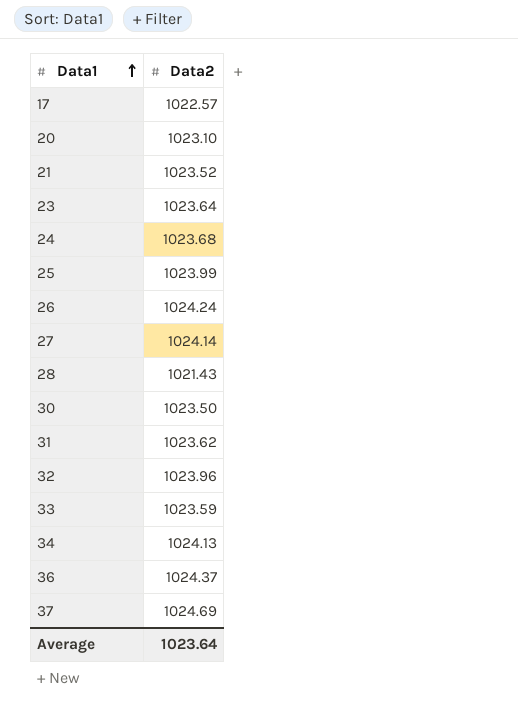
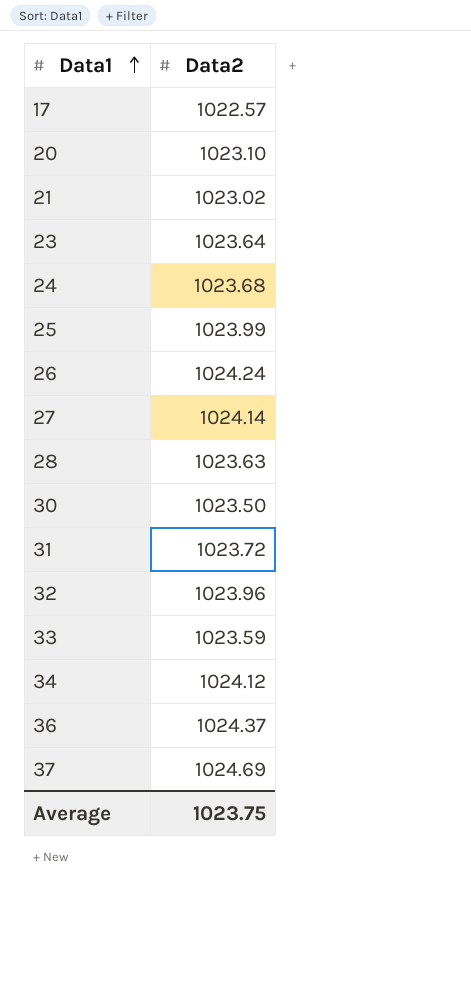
21 | Data2: 1023.52 -> 1023.02
28 | Data2: 1021.43 -> 1023.63
31 | Data2: 1023.62 -> 1023.72
34 | Data2: 1024.13 -> 1024.12
Average | Data2: 1023.64 -> 1023.75

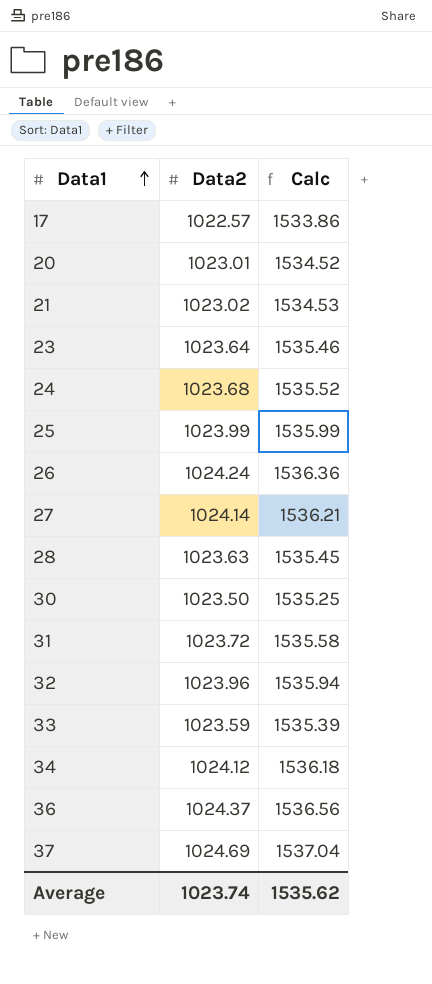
column Calc | formula: none -> [Data2] * 1.5
20 | Data2: 1023.10 -> 1023.01
Average | Data2: 1023.75 -> 1023.74

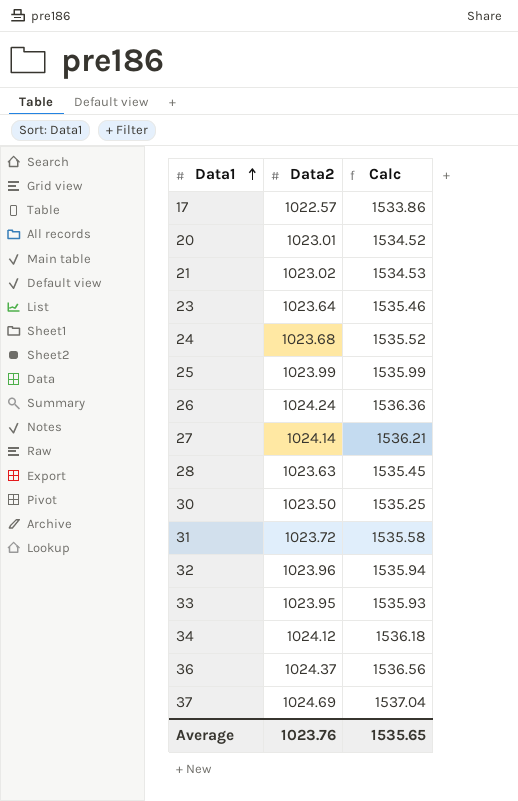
33 | Data2: 1023.59 -> 1023.95
33 | Calc: 1535.39 -> 1535.93
Average | Data2: 1023.74 -> 1023.76
Average | Calc: 1535.62 -> 1535.65

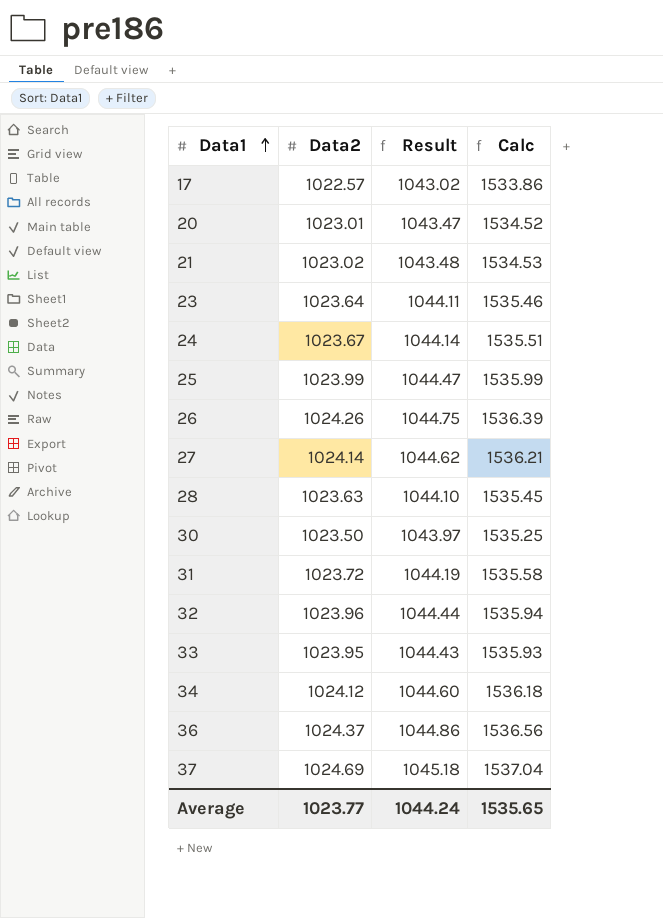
column Result | formula: none -> [Data2] * 1.02
24 | Data2: 1023.68 -> 1023.67
24 | Calc: 1535.52 -> 1535.51
26 | Data2: 1024.24 -> 1024.26
26 | Calc: 1536.36 -> 1536.39
Average | Data2: 1023.76 -> 1023.77

